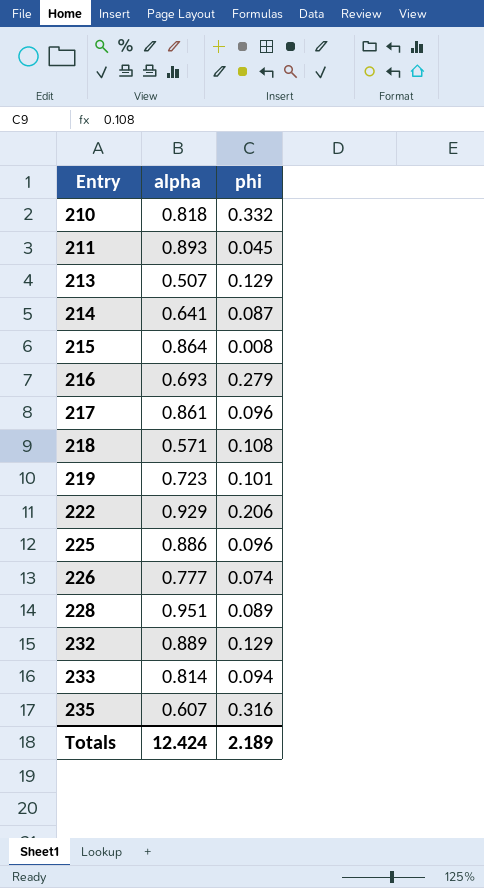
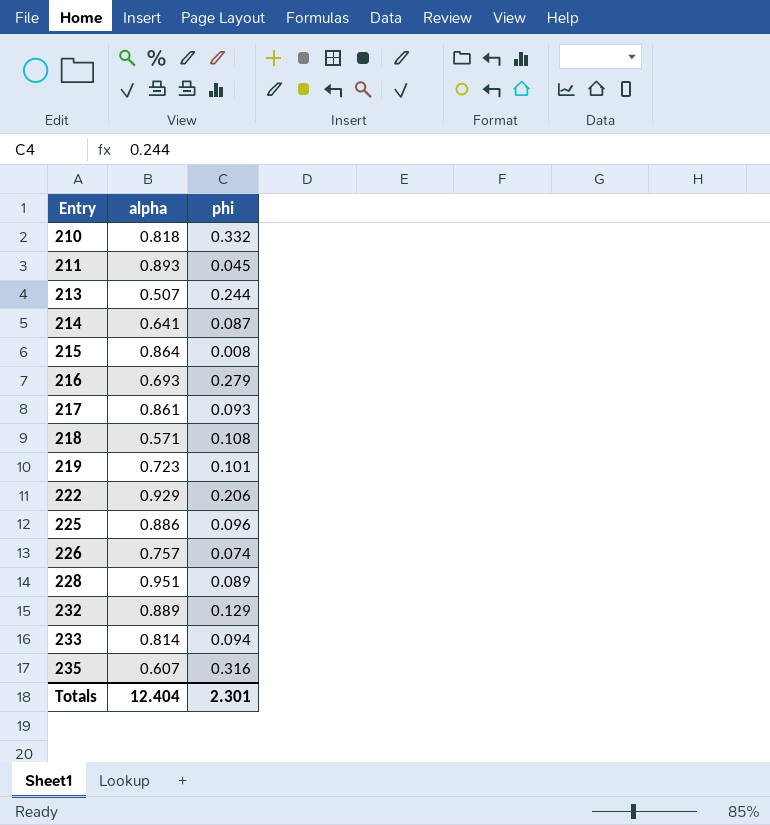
213 | phi: 0.129 -> 0.244
217 | phi: 0.096 -> 0.093
226 | alpha: 0.777 -> 0.757
Totals | alpha: 12.424 -> 12.404
Totals | phi: 2.189 -> 2.301

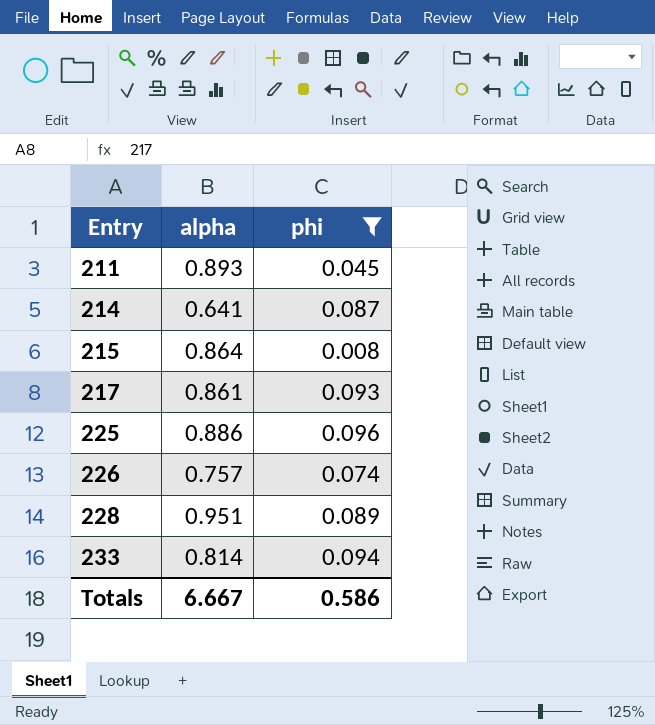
filter: none -> phi <= 0.096
Totals | alpha: 12.404 -> 6.667
Totals | phi: 2.301 -> 0.586

